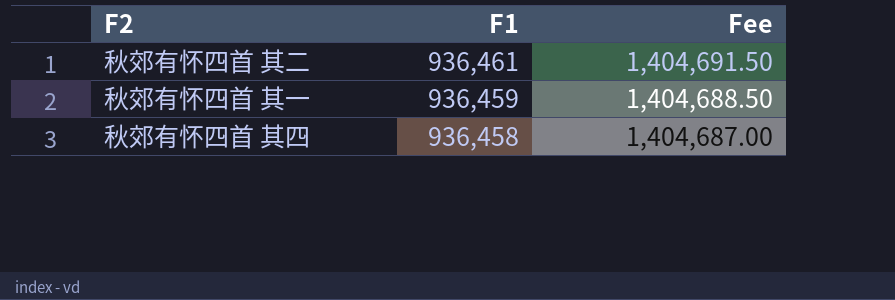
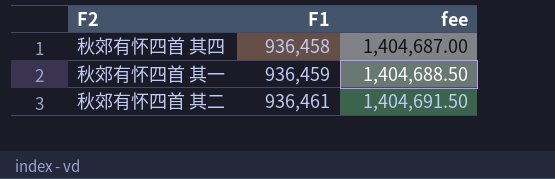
row order: F1 descending -> F1 ascending
column name: Fee -> fee

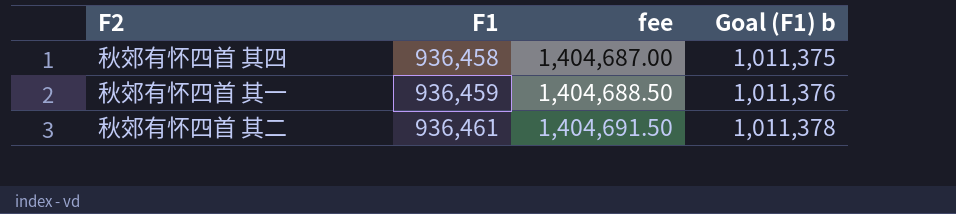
column Goal (F1) b | formula: none -> [F1] * 1.08

